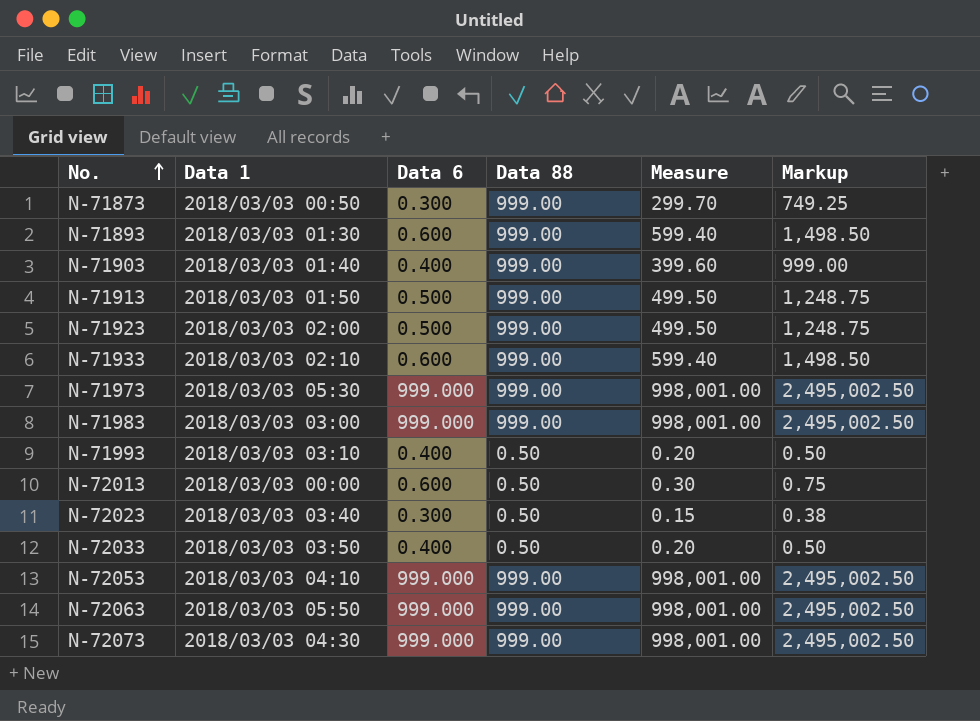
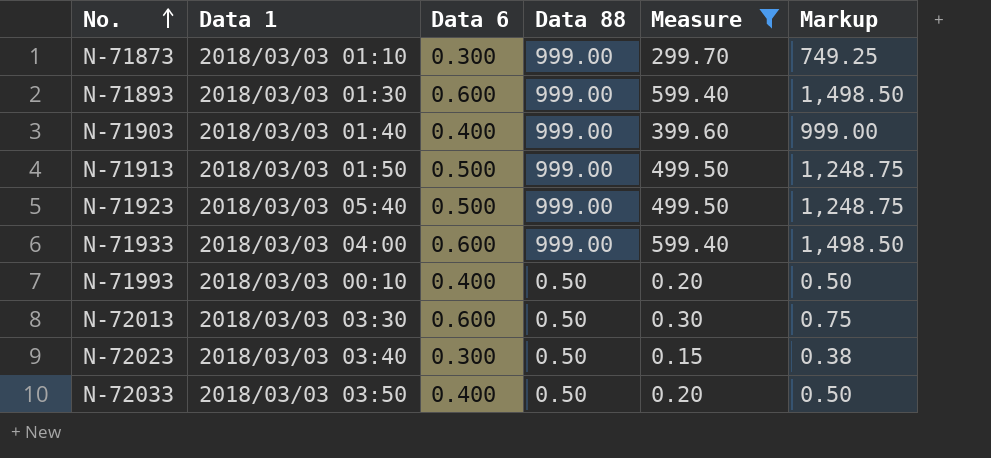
filter: none -> Measure != 998,001.00
N-71873 | Data 1: 2018/03/03 00:50 -> 2018/03/03 01:10
N-71923 | Data 1: 2018/03/03 02:00 -> 2018/03/03 05:40
N-71933 | Data 1: 2018/03/03 02:10 -> 2018/03/03 04:00
N-71993 | Data 1: 2018/03/03 03:10 -> 2018/03/03 00:10
N-72013 | Data 1: 2018/03/03 00:00 -> 2018/03/03 03:30

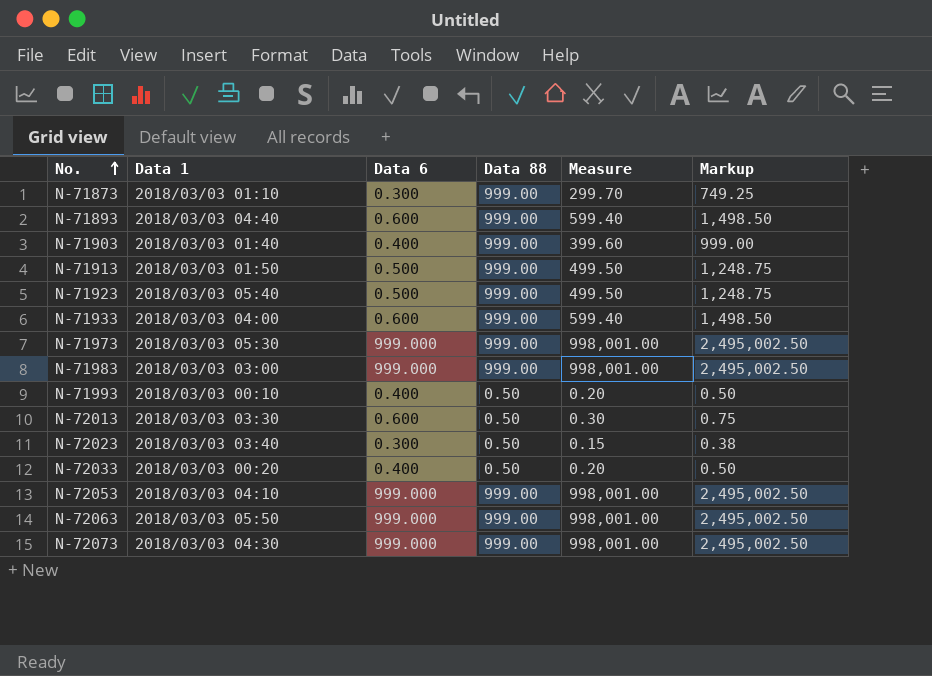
filter: Measure != 998,001.00 -> none
N-71893 | Data 1: 2018/03/03 01:30 -> 2018/03/03 04:40
N-72033 | Data 1: 2018/03/03 03:50 -> 2018/03/03 00:20

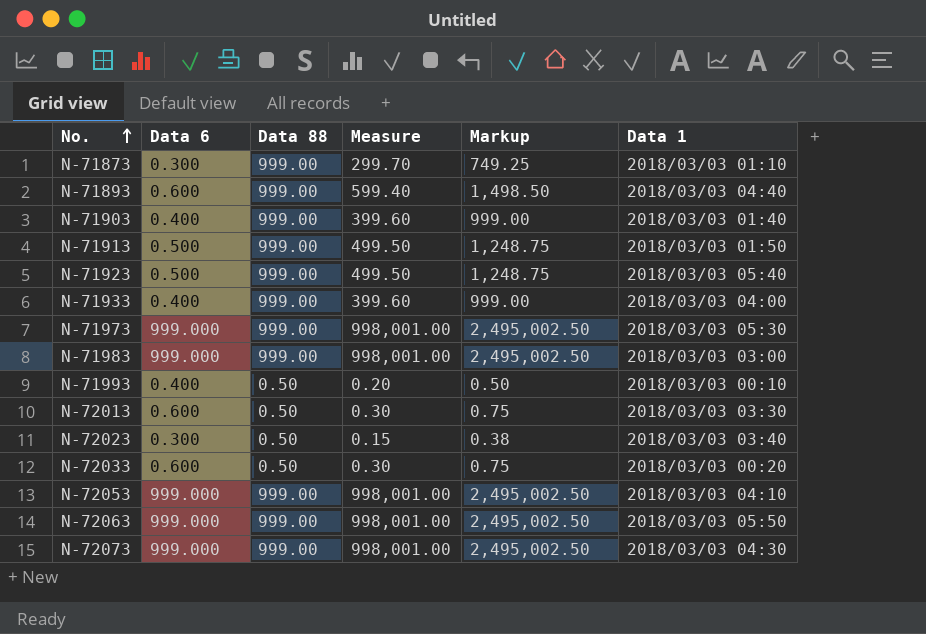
column Data 1 | position: 2 -> 6
N-71933 | Data 6: 0.600 -> 0.400
N-71933 | Measure: 599.40 -> 399.60
N-71933 | Markup: 1,498.50 -> 999.00
N-72033 | Data 6: 0.400 -> 0.600
N-72033 | Measure: 0.20 -> 0.30
N-72033 | Markup: 0.50 -> 0.75

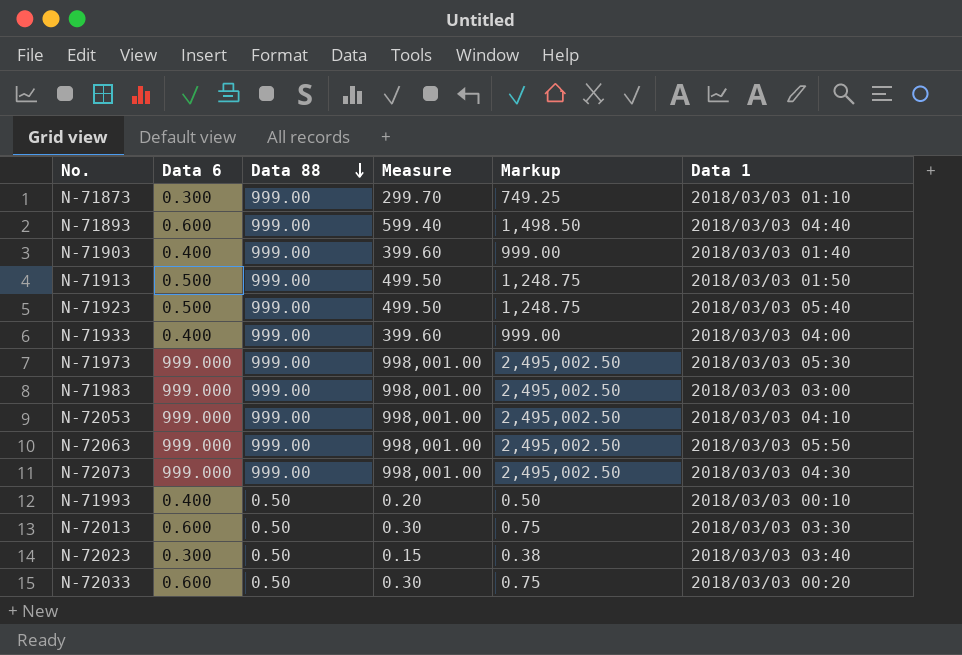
row order: No. ascending -> Data 88 descending

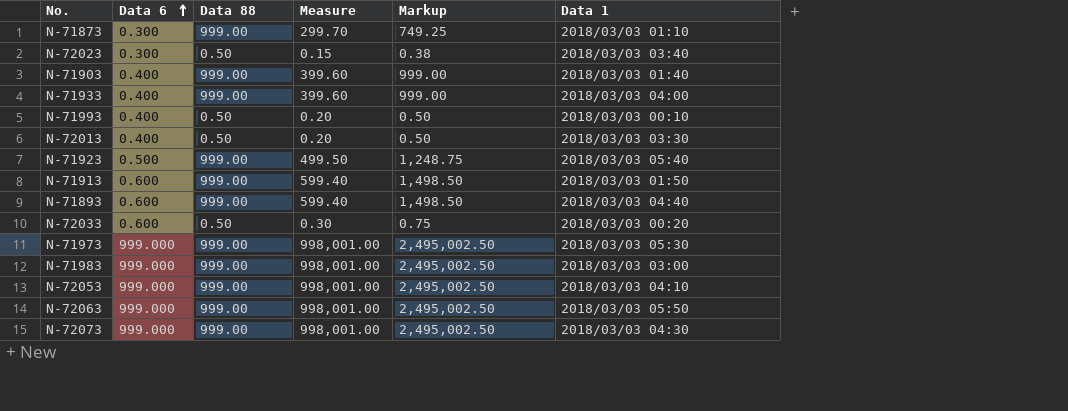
row order: Data 88 descending -> Data 6 ascending
N-72013 | Data 6: 0.600 -> 0.400
N-72013 | Measure: 0.30 -> 0.20
N-72013 | Markup: 0.75 -> 0.50
N-71913 | Data 6: 0.500 -> 0.600
N-71913 | Measure: 499.50 -> 599.40
N-71913 | Markup: 1,248.75 -> 1,498.50

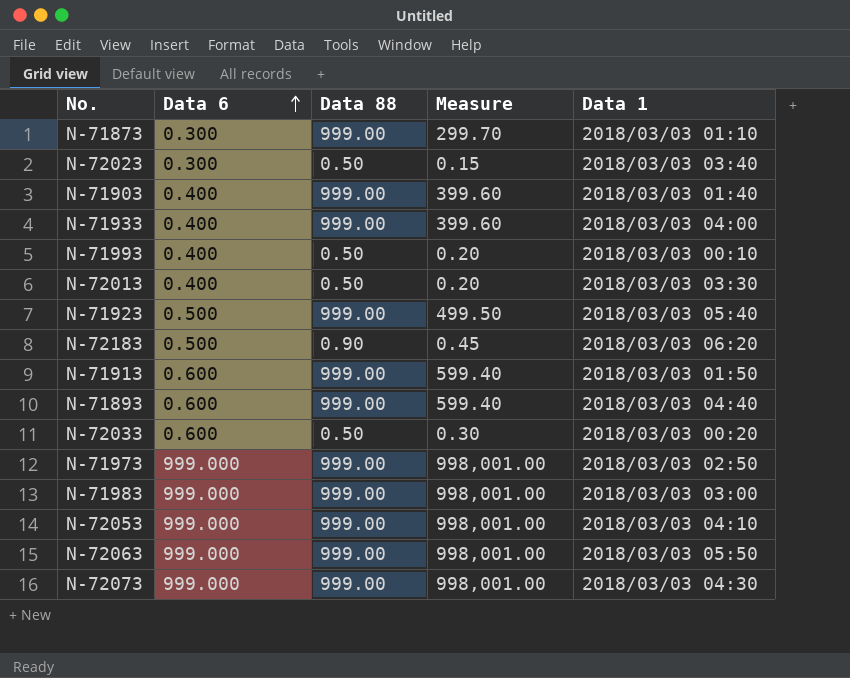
column Markup | formula: [Measure] * 2.5 -> none
row N-72183: none -> 0.500 | 0.90 | 0.45 | 2018/03/03 06:20
N-71973 | Data 1: 2018/03/03 05:30 -> 2018/03/03 02:50

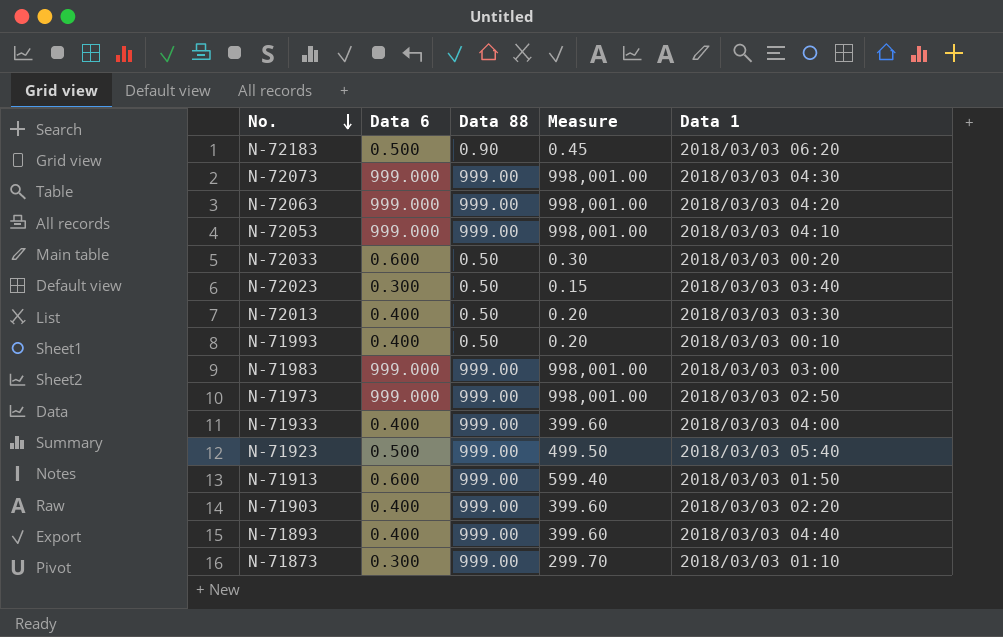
row order: Data 6 ascending -> No. descending
N-72063 | Data 1: 2018/03/03 05:50 -> 2018/03/03 04:20
N-71903 | Data 1: 2018/03/03 01:40 -> 2018/03/03 02:20
N-71893 | Data 6: 0.600 -> 0.400
N-71893 | Measure: 599.40 -> 399.60

